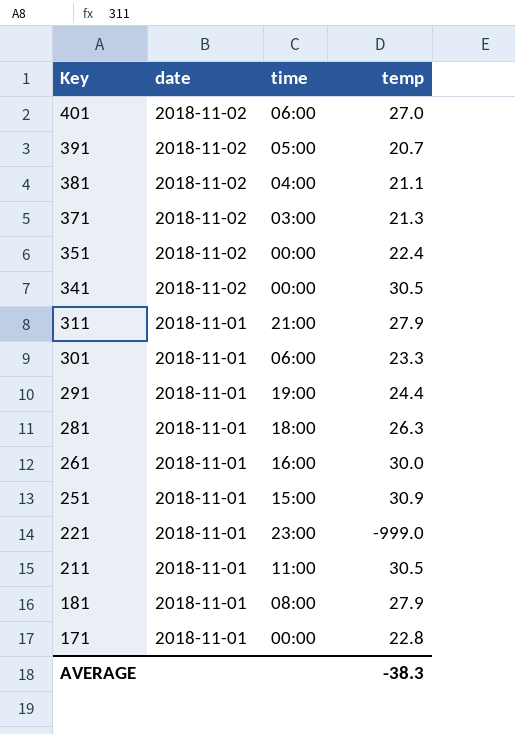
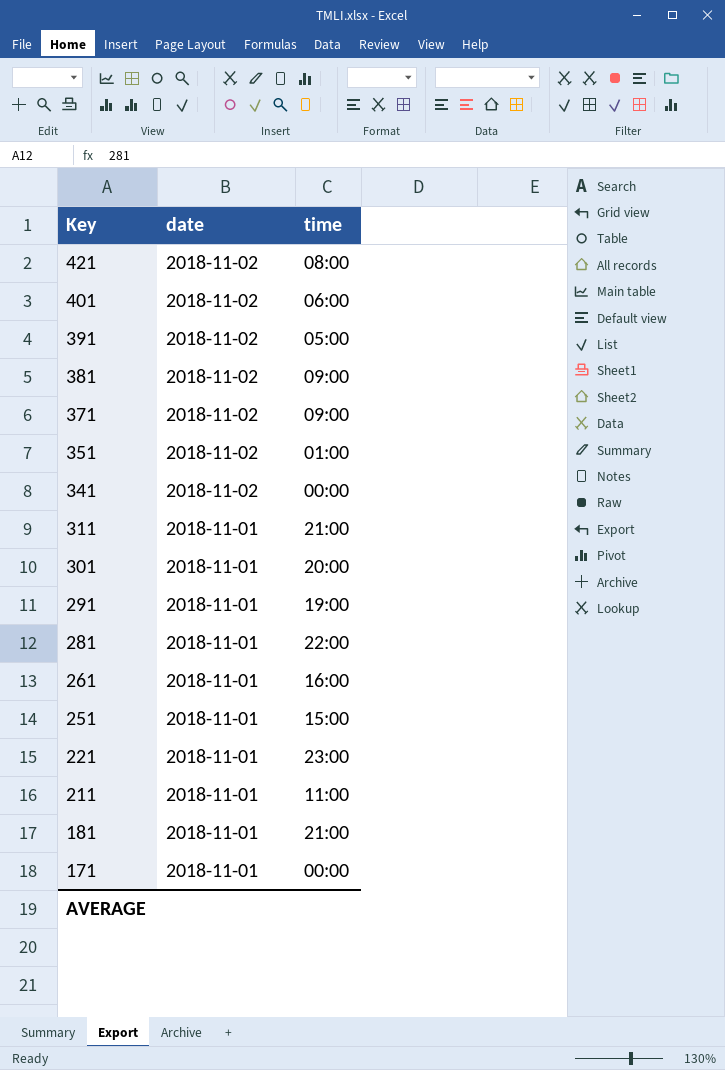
column temp | position: 4 -> none
row 421: none -> 2018-11-02 | 08:00
381 | time: 04:00 -> 09:00
371 | time: 03:00 -> 09:00
351 | time: 00:00 -> 01:00
301 | time: 06:00 -> 20:00
281 | time: 18:00 -> 22:00
181 | time: 08:00 -> 21:00

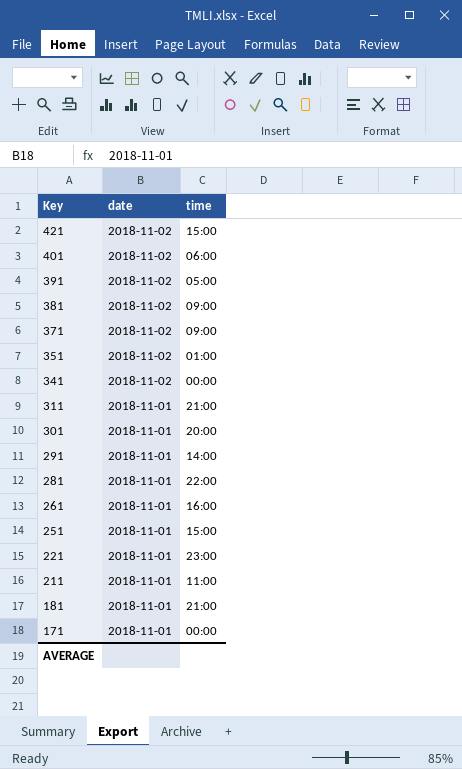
421 | time: 08:00 -> 15:00
291 | time: 19:00 -> 14:00

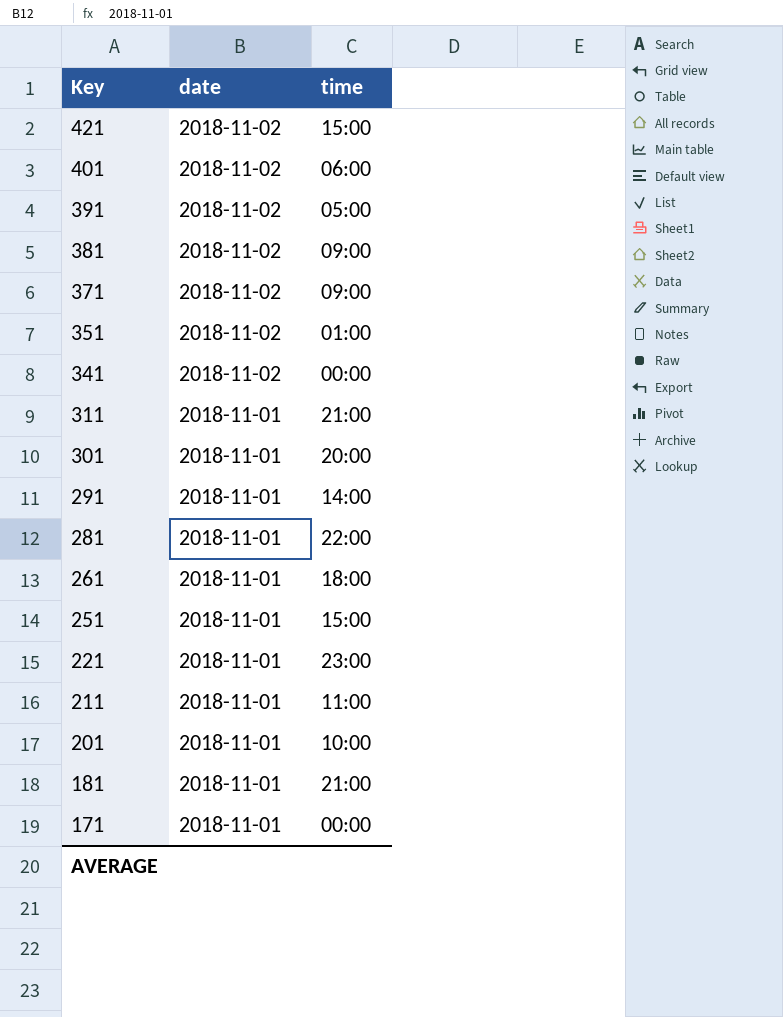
261 | time: 16:00 -> 18:00
row 201: none -> 2018-11-01 | 10:00

